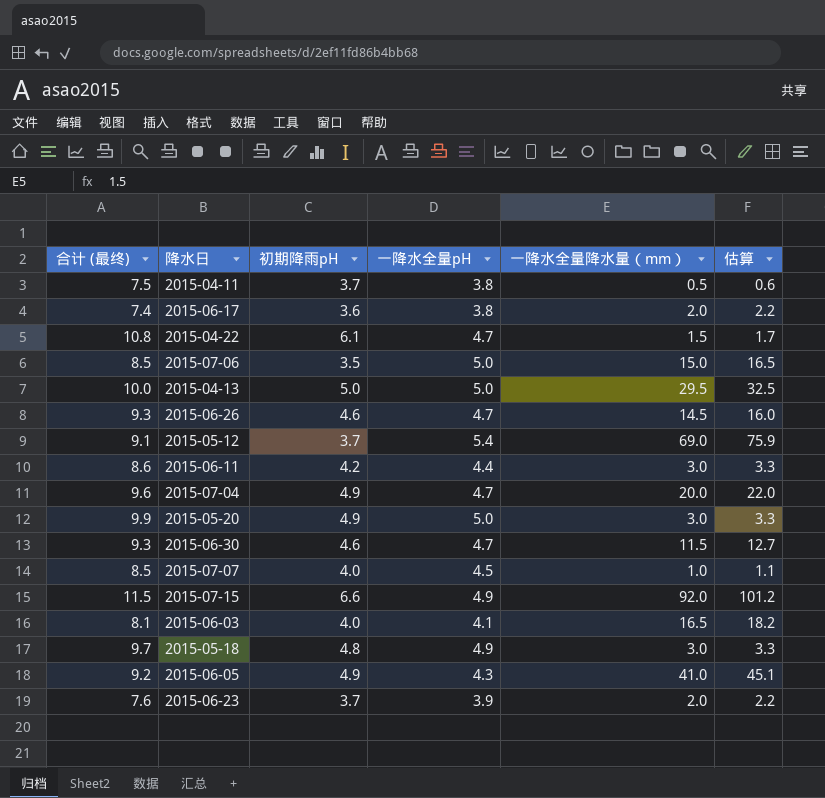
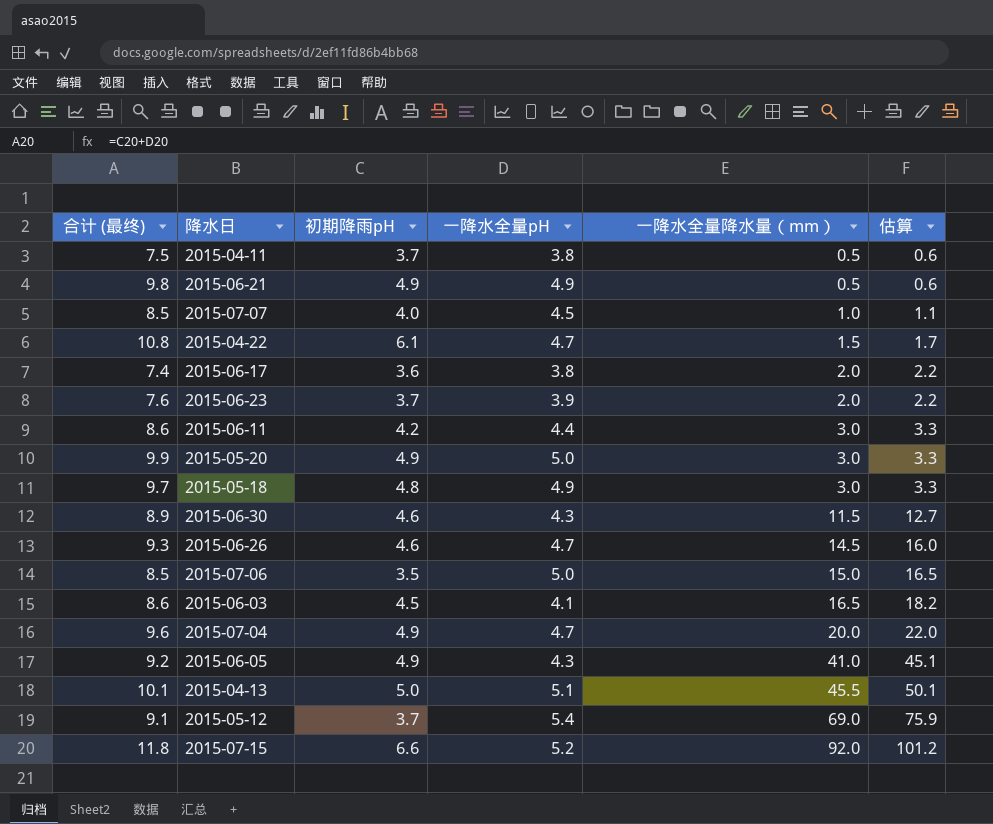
row order: none -> 一降水全量降水量（mm） ascending
row 2015-06-21: none -> 9.8 | 4.9 | 4.9 | 0.5 | 0.6
2015-06-30 | 合计 (最终): 9.3 -> 8.9
2015-06-30 | 一降水全量pH: 4.7 -> 4.3
2015-06-03 | 合计 (最终): 8.1 -> 8.6
2015-06-03 | 初期降雨pH: 4.0 -> 4.5
2015-04-13 | 合计 (最终): 10.0 -> 10.1
2015-04-13 | 一降水全量pH: 5.0 -> 5.1
2015-04-13 | 一降水全量降水量（mm）: 29.5 -> 45.5
2015-04-13 | 估算: 32.5 -> 50.1
2015-07-15 | 合计 (最终): 11.5 -> 11.8
2015-07-15 | 一降水全量pH: 4.9 -> 5.2

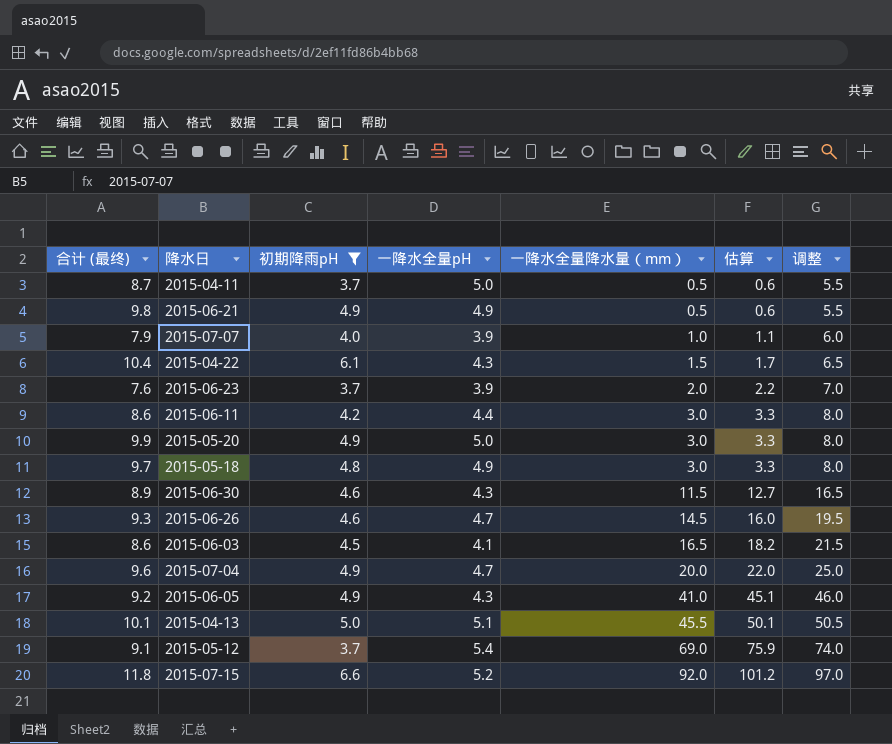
filter: none -> 初期降雨pH >= 3.7
column 调整 | formula: none -> [一降水全量降水量（mm）] + 5
2015-04-11 | 合计 (最终): 7.5 -> 8.7
2015-04-11 | 一降水全量pH: 3.8 -> 5.0
2015-07-07 | 合计 (最终): 8.5 -> 7.9
2015-07-07 | 一降水全量pH: 4.5 -> 3.9
2015-04-22 | 合计 (最终): 10.8 -> 10.4
2015-04-22 | 一降水全量pH: 4.7 -> 4.3

